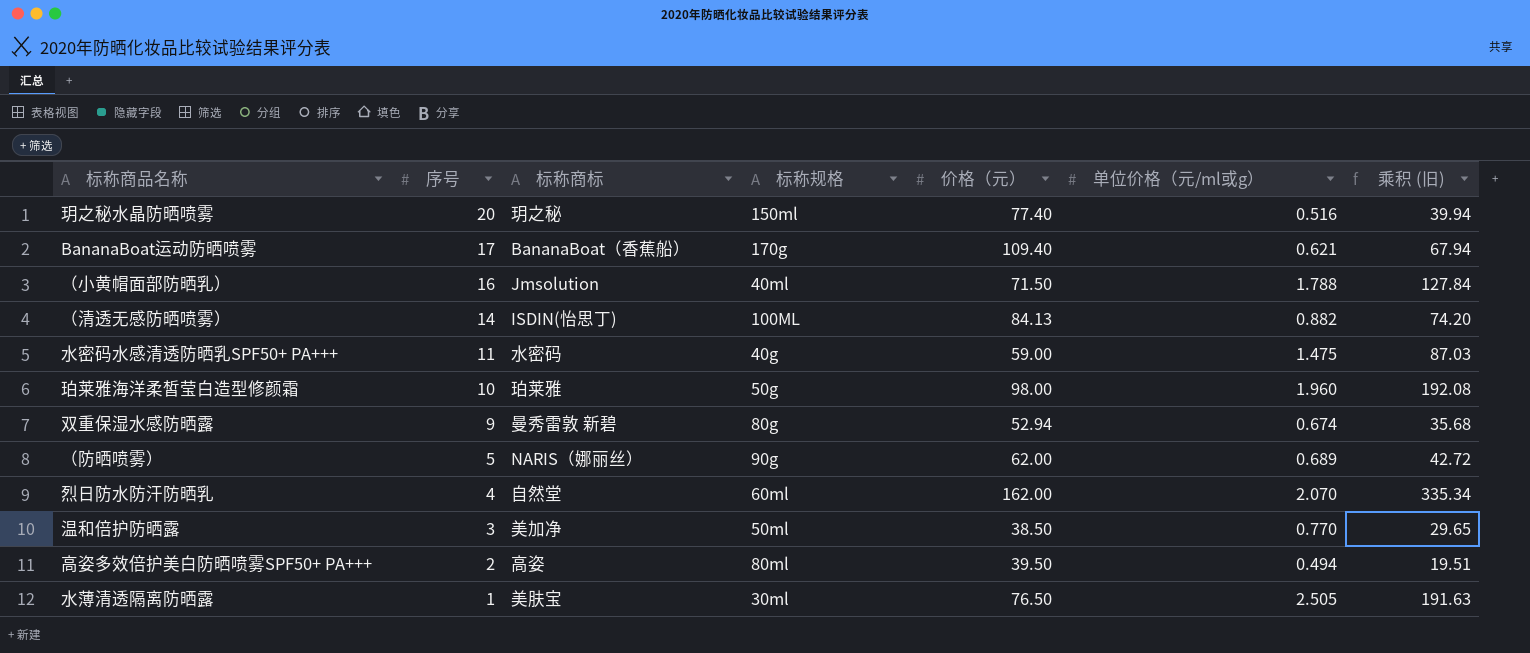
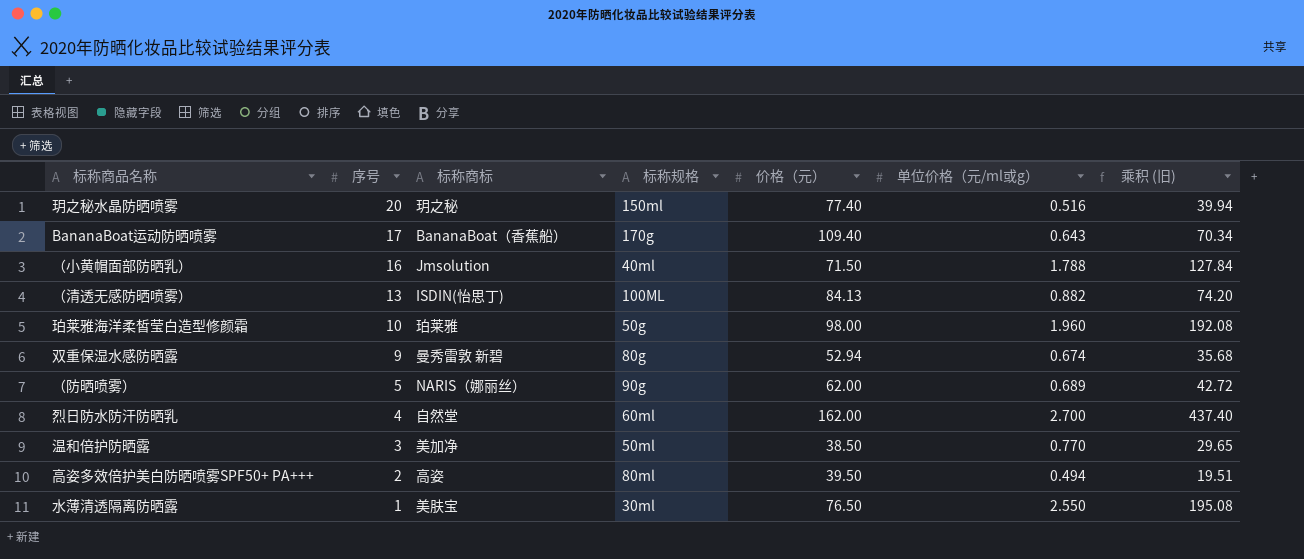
row 水密码水感清透防晒乳SPF50+ PA+++: 11 | 水密码 | 40g | 59.00 | 1.475 | 87.03 -> none
BananaBoat运动防晒喷雾 | 单位价格（元/ml或g）: 0.621 -> 0.643
BananaBoat运动防晒喷雾 | 乘积 (旧): 67.94 -> 70.34
（清透无感防晒喷雾） | 序号: 14 -> 13
烈日防水防汗防晒乳 | 单位价格（元/ml或g）: 2.070 -> 2.700
烈日防水防汗防晒乳 | 乘积 (旧): 335.34 -> 437.40
水薄清透隔离防晒露 | 单位价格（元/ml或g）: 2.505 -> 2.550
水薄清透隔离防晒露 | 乘积 (旧): 191.63 -> 195.08

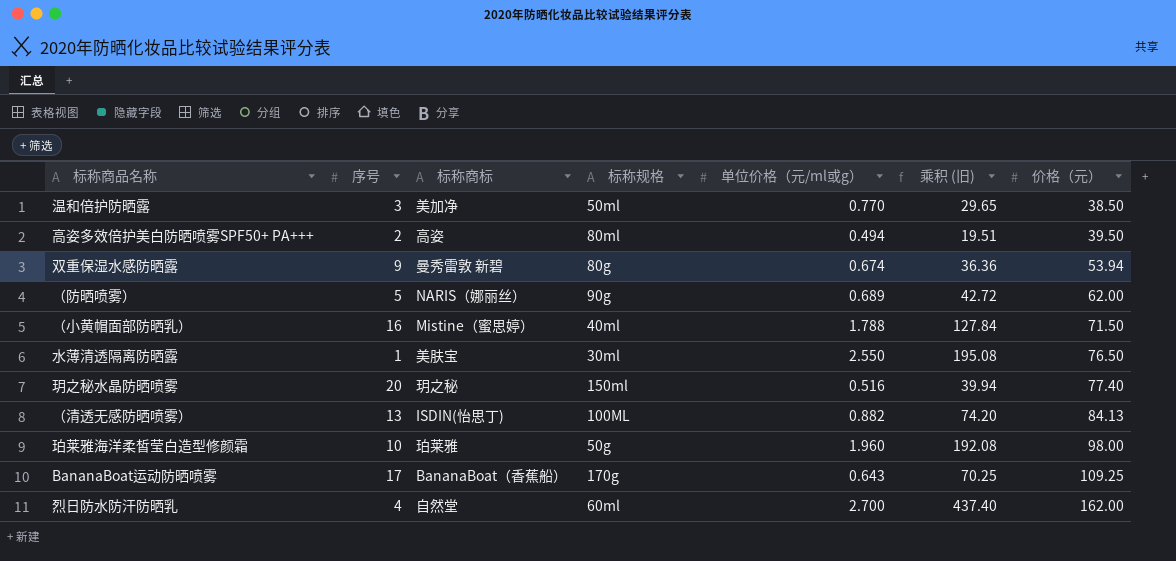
row order: 序号 descending -> 价格（元） ascending
column 价格（元） | position: 5 -> 7
双重保湿水感防晒露 | 乘积 (旧): 35.68 -> 36.36
双重保湿水感防晒露 | 价格（元）: 52.94 -> 53.94
（小黄帽面部防晒乳） | 标称商标: Jmsolution -> Mistine（蜜思婷）
BananaBoat运动防晒喷雾 | 乘积 (旧): 70.34 -> 70.25
BananaBoat运动防晒喷雾 | 价格（元）: 109.40 -> 109.25

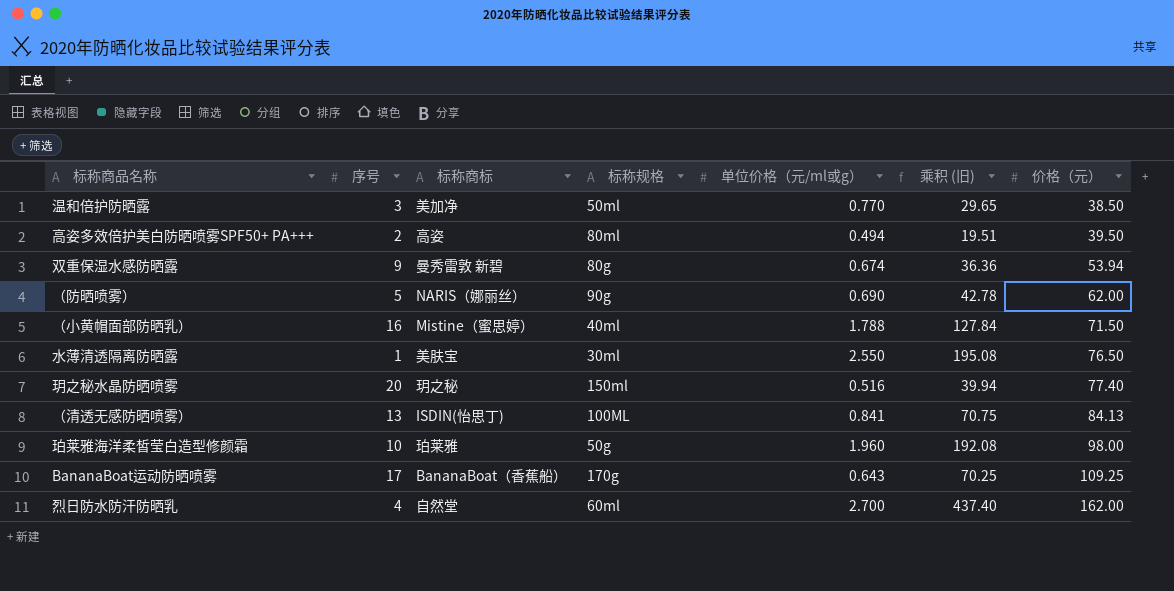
（防晒喷雾） | 单位价格（元/ml或g）: 0.689 -> 0.690
（防晒喷雾） | 乘积 (旧): 42.72 -> 42.78
（清透无感防晒喷雾） | 单位价格（元/ml或g）: 0.882 -> 0.841
（清透无感防晒喷雾） | 乘积 (旧): 74.20 -> 70.75

